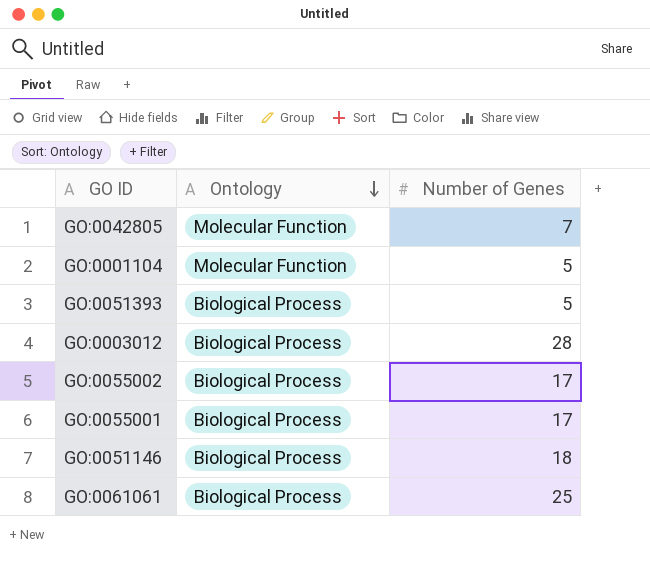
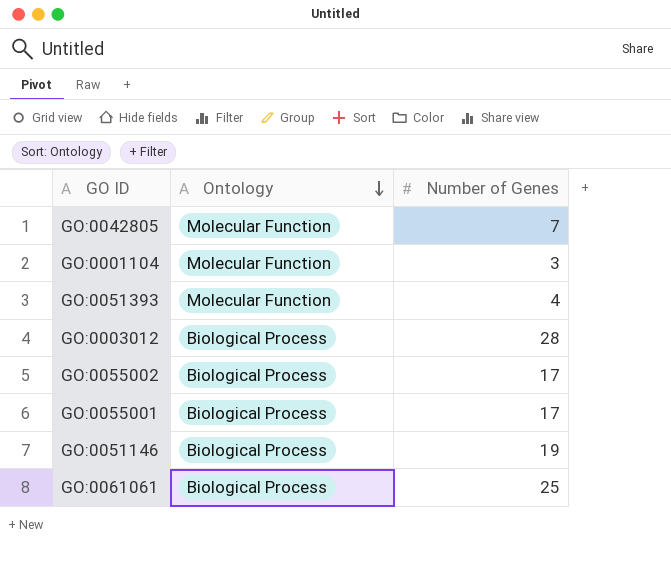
GO:0001104 | Number of Genes: 5 -> 3
GO:0051393 | Ontology: Biological Process -> Molecular Function
GO:0051393 | Number of Genes: 5 -> 4
GO:0051146 | Number of Genes: 18 -> 19

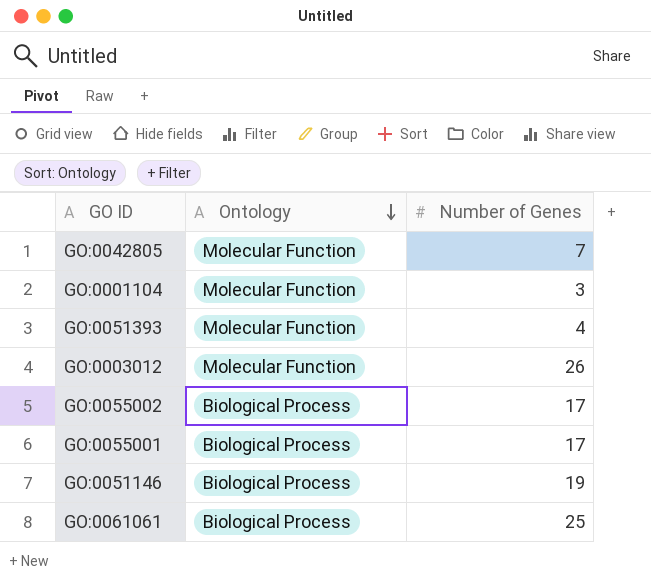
GO:0003012 | Ontology: Biological Process -> Molecular Function
GO:0003012 | Number of Genes: 28 -> 26

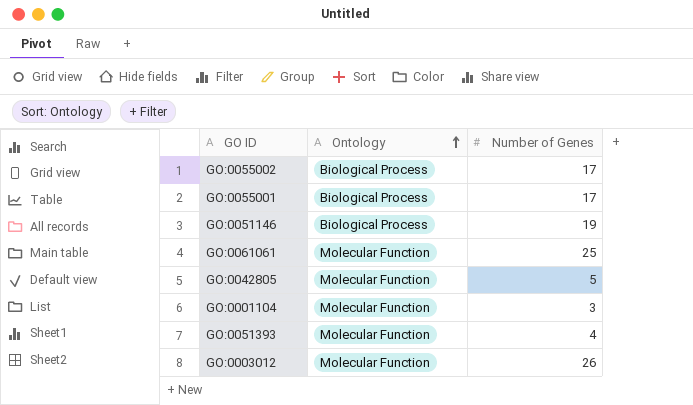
row order: Ontology descending -> Ontology ascending
GO:0061061 | Ontology: Biological Process -> Molecular Function
GO:0042805 | Number of Genes: 7 -> 5

